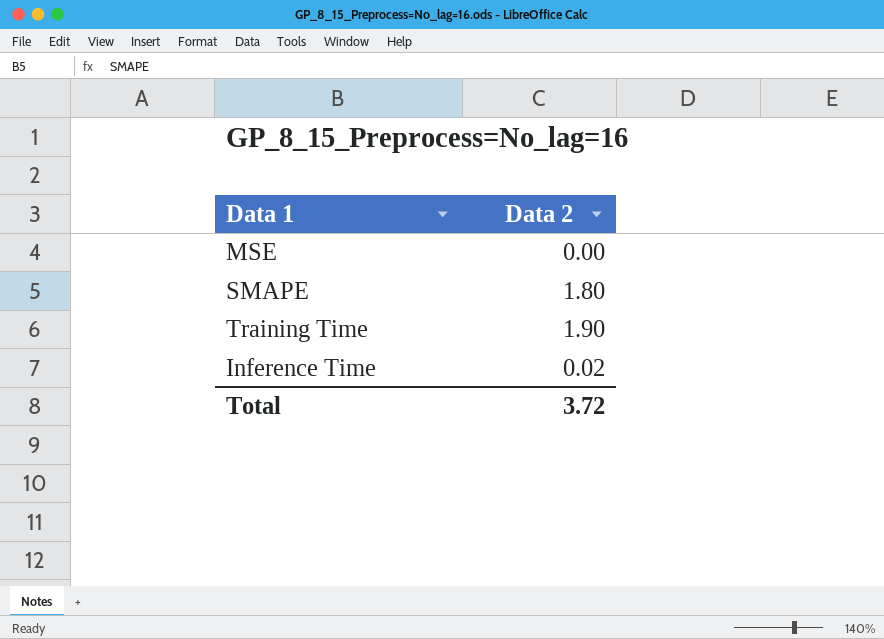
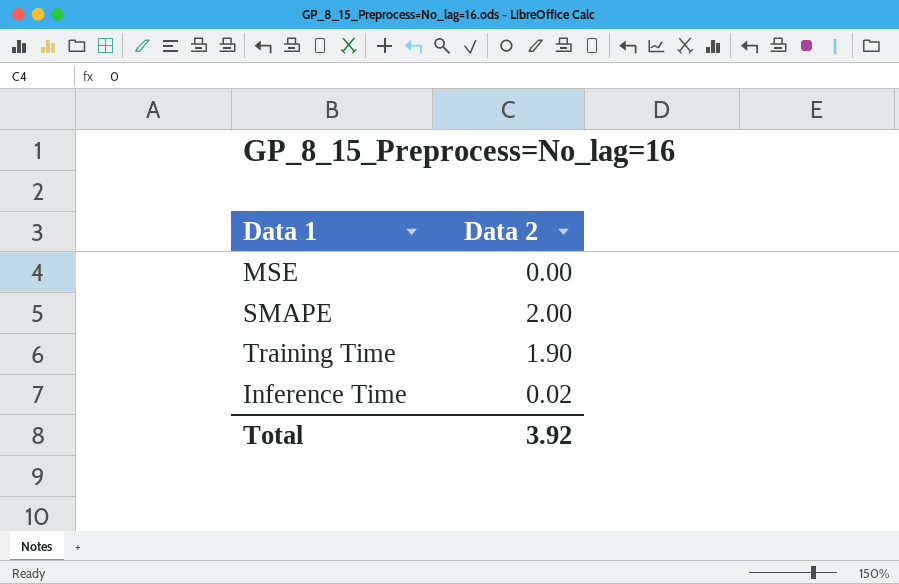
SMAPE | Data 2: 1.80 -> 2.00
Total | Data 2: 3.72 -> 3.92

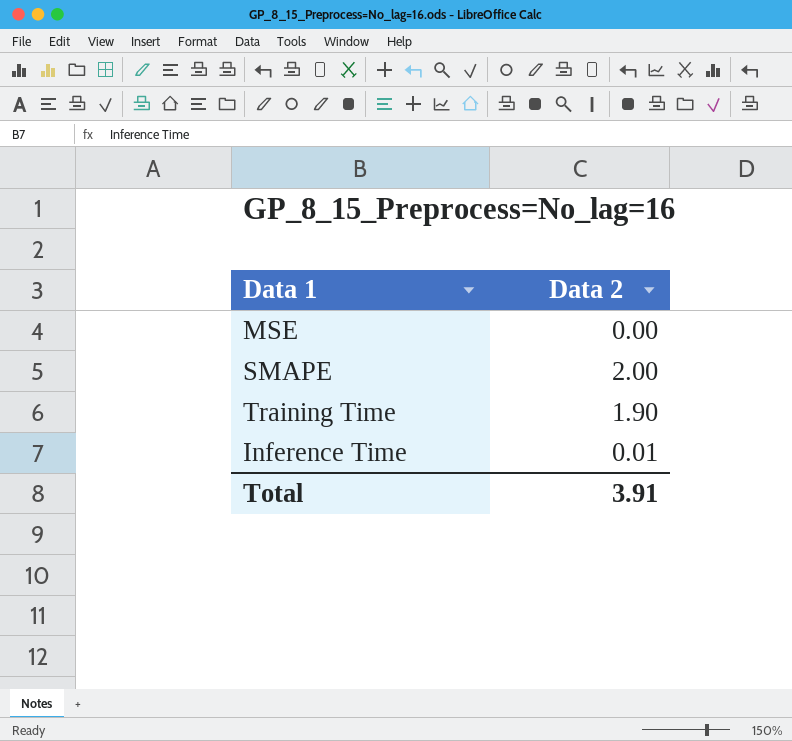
Inference Time | Data 2: 0.02 -> 0.01
Total | Data 2: 3.92 -> 3.91

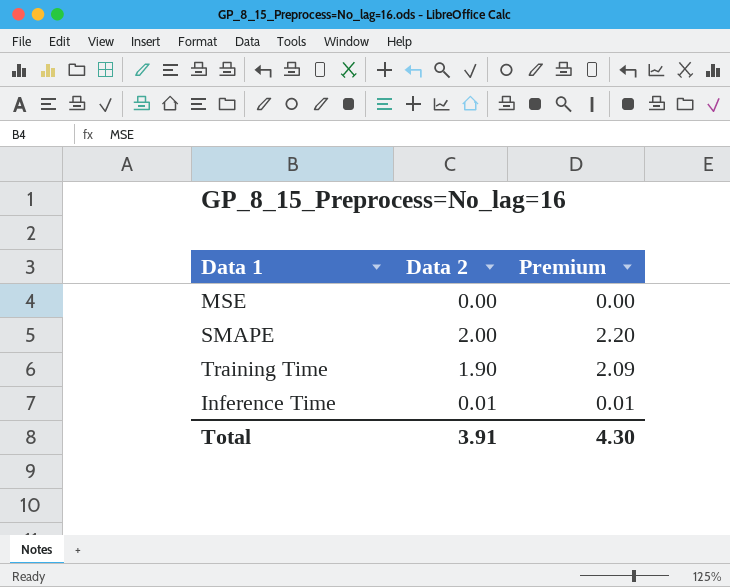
column Premium | formula: none -> [Data 2] * 1.1

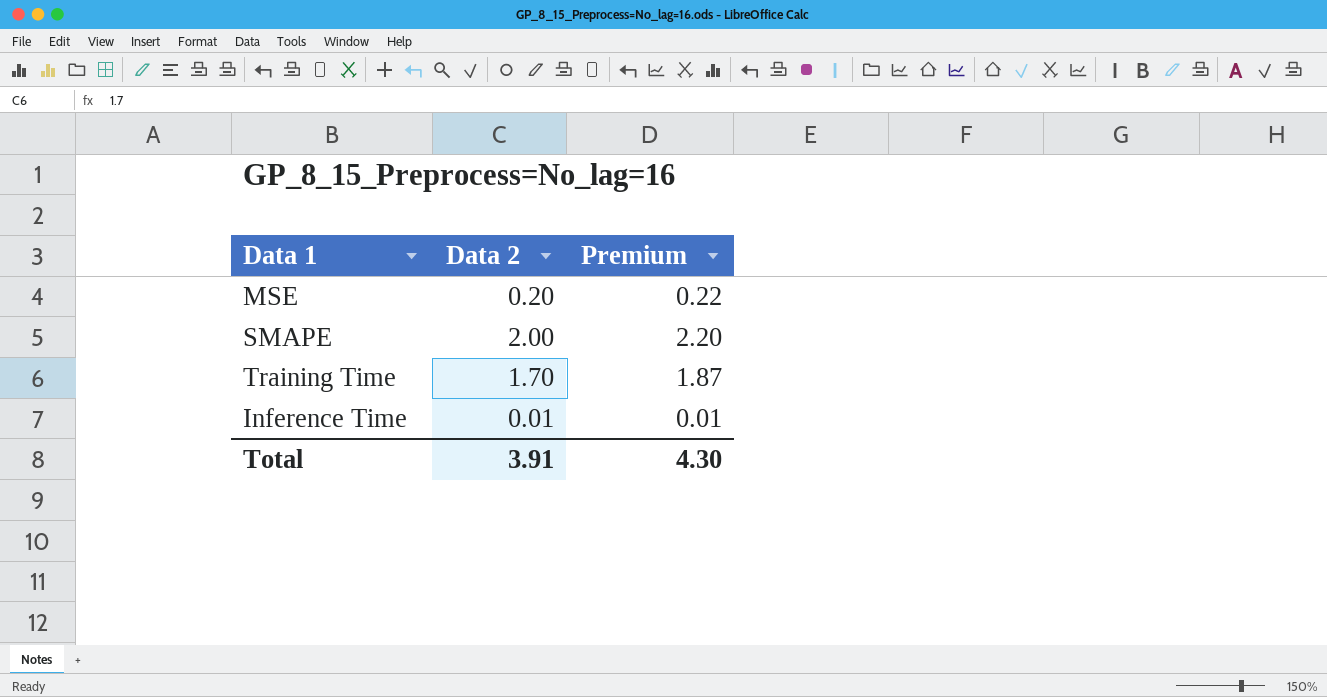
MSE | Data 2: 0.00 -> 0.20
MSE | Premium: 0.00 -> 0.22
Training Time | Data 2: 1.90 -> 1.70
Training Time | Premium: 2.09 -> 1.87

